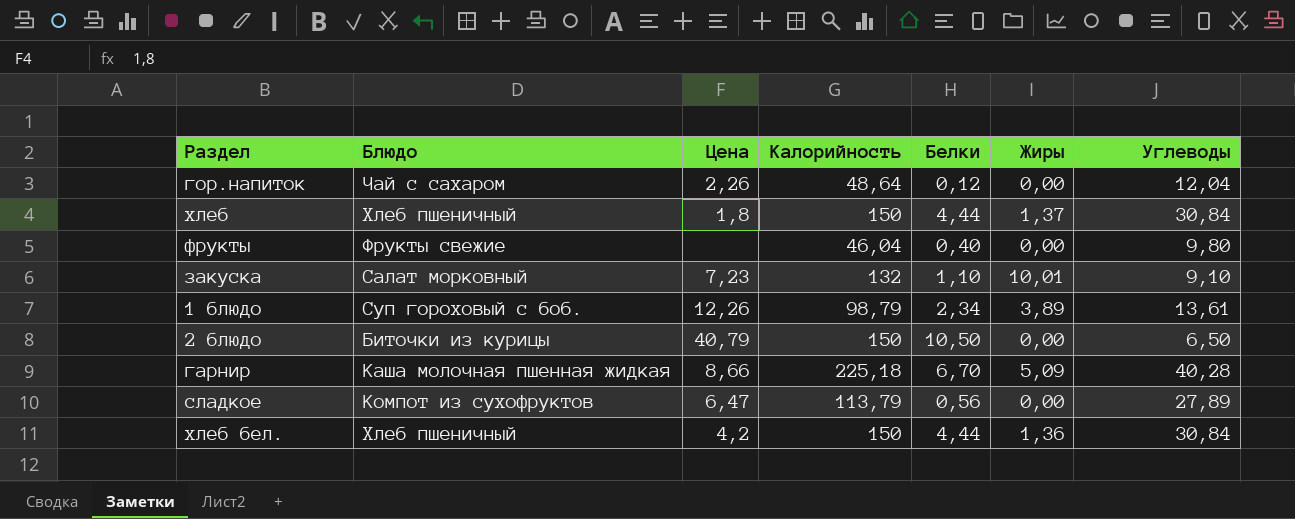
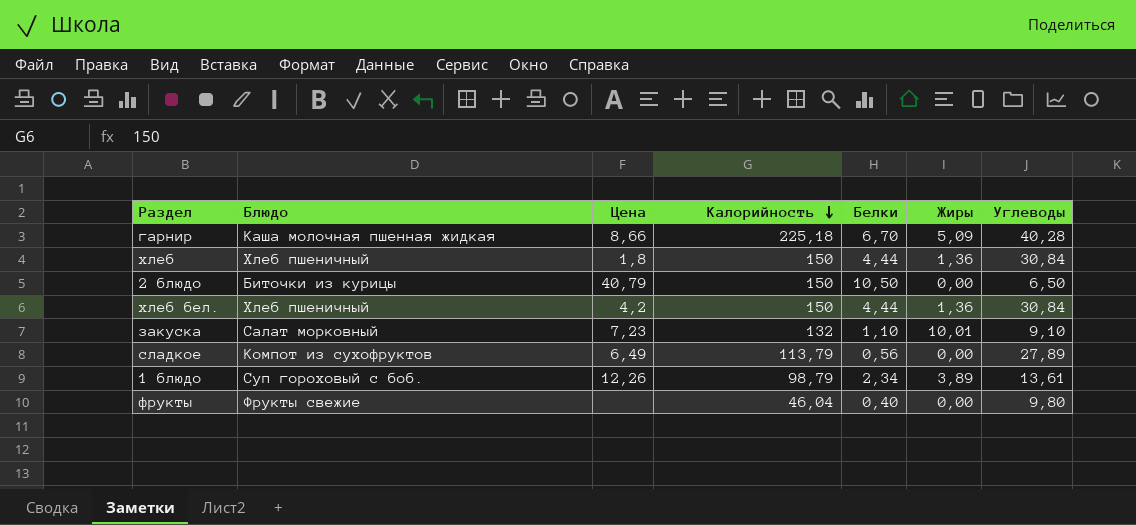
row order: none -> Калорийность descending
row гор.напиток: Чай с сахаром | 2,26 | 48,64 | 0,12 | 0,00 | 12,04 -> none
хлеб | Жиры: 1,37 -> 1,36
сладкое | Цена: 6,47 -> 6,49

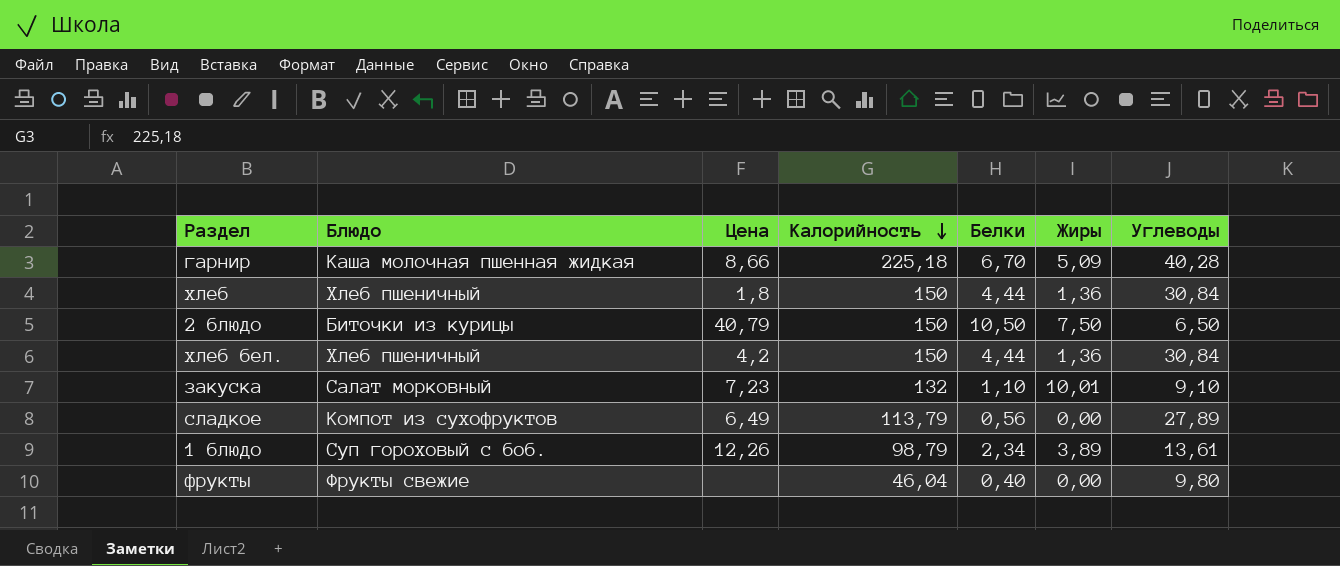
2 блюдо | Жиры: 0,00 -> 7,50

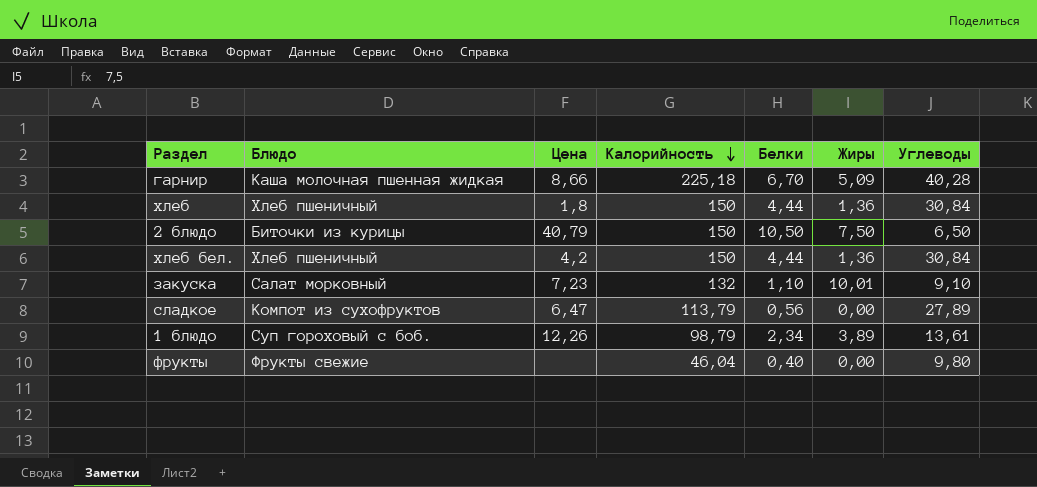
сладкое | Цена: 6,49 -> 6,47

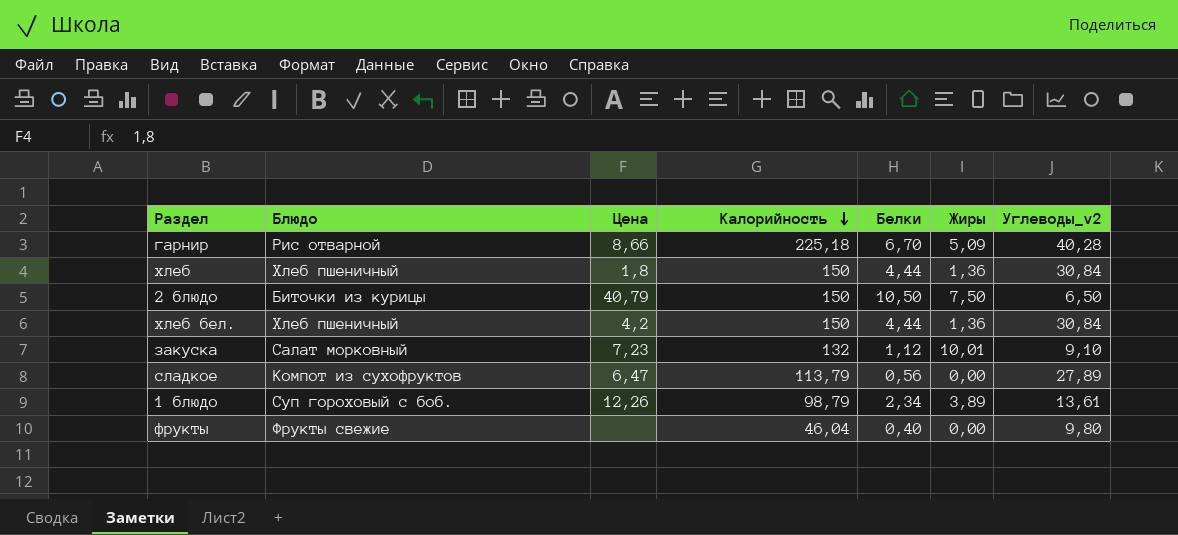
column name: Углеводы -> Углеводы_v2
гарнир | Блюдо: Каша молочная пшенная жидкая -> Рис отварной
закуска | Белки: 1,10 -> 1,12

